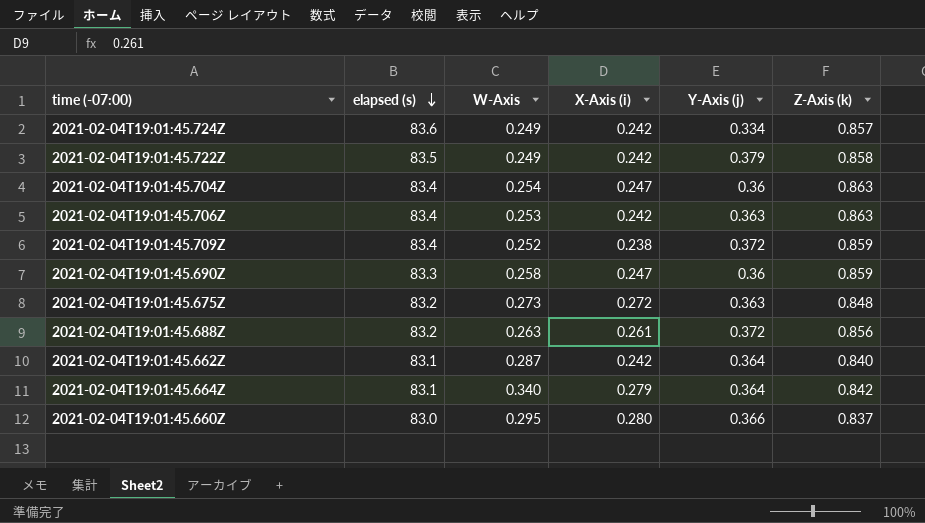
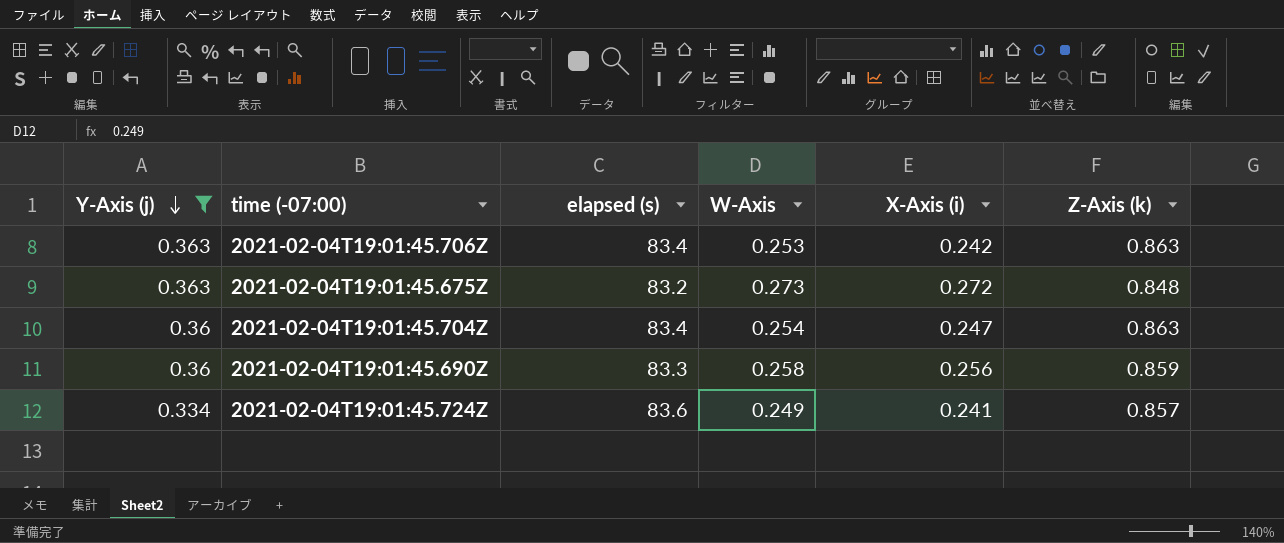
filter: none -> Y-Axis (j) <= 0.363
row order: elapsed (s) descending -> Y-Axis (j) descending
column Y-Axis (j) | position: 5 -> 1
2021-02-04T19:01:45.690Z | X-Axis (i): 0.247 -> 0.256
2021-02-04T19:01:45.724Z | X-Axis (i): 0.242 -> 0.241

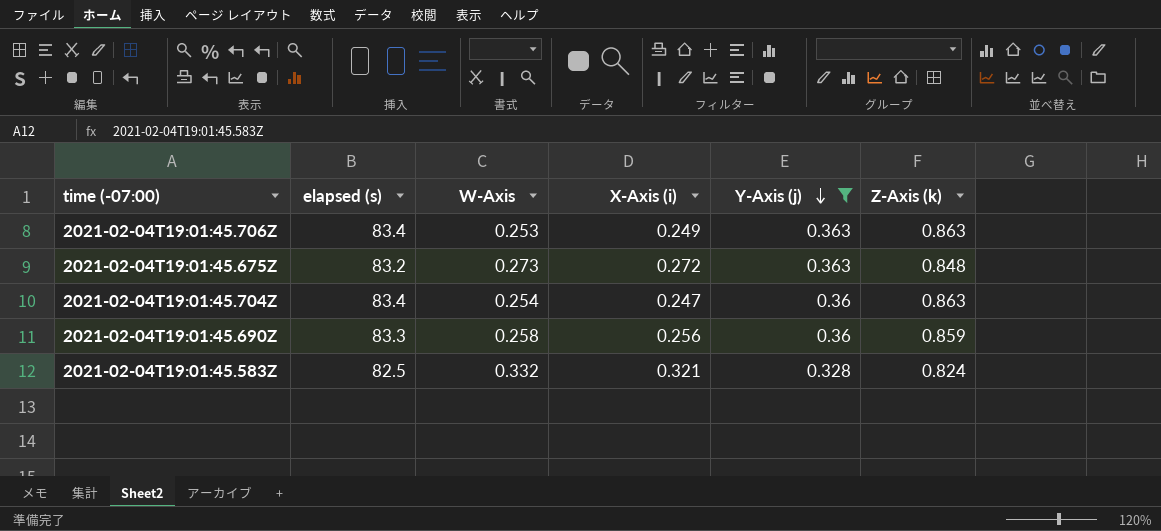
column Y-Axis (j) | position: 1 -> 5
row 2021-02-04T19:01:45.724Z: 0.334 | 83.6 | 0.249 | 0.241 | 0.857 -> none
2021-02-04T19:01:45.706Z | X-Axis (i): 0.242 -> 0.249
row 2021-02-04T19:01:45.583Z: none -> 82.5 | 0.332 | 0.321 | 0.328 | 0.824

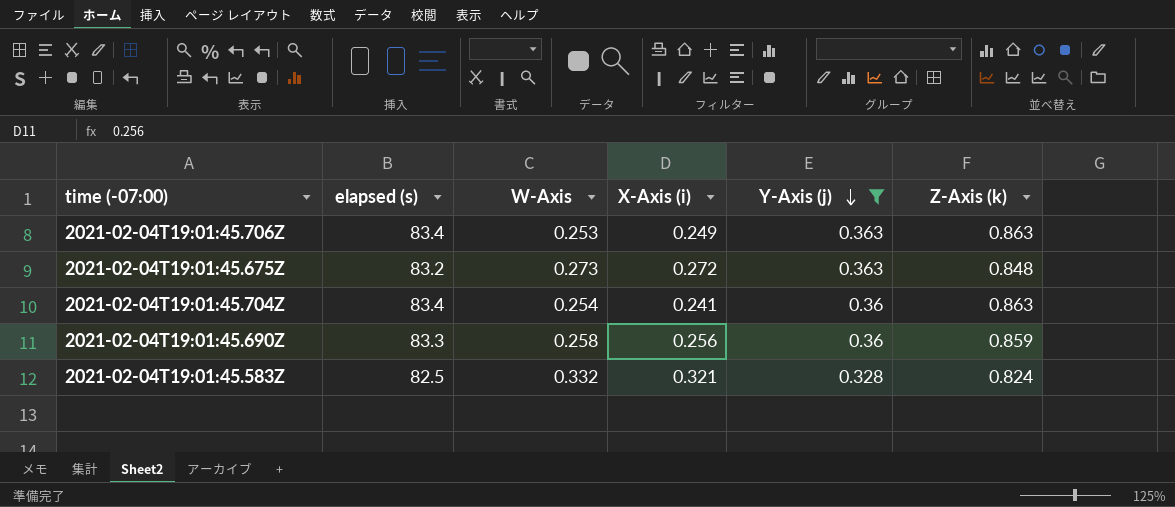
2021-02-04T19:01:45.704Z | X-Axis (i): 0.247 -> 0.241

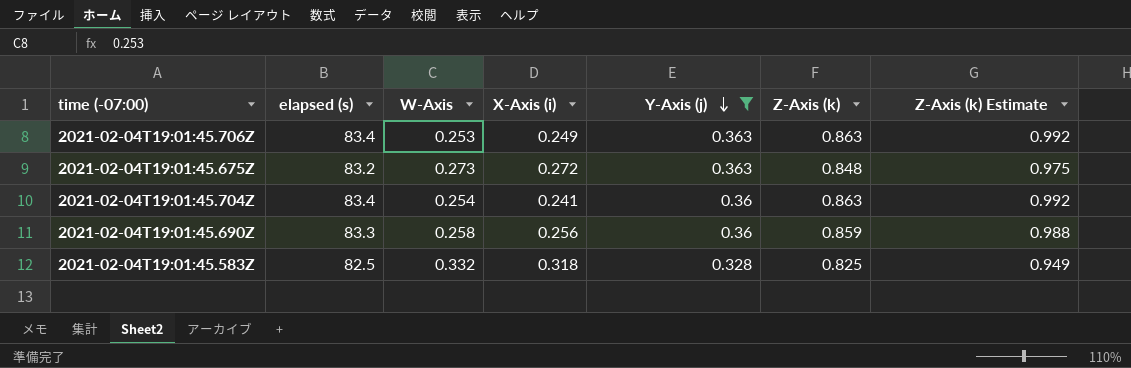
column Z-Axis (k) Estimate | formula: none -> [Z-Axis (k)] * 1.15
2021-02-04T19:01:45.583Z | X-Axis (i): 0.321 -> 0.318
2021-02-04T19:01:45.583Z | Z-Axis (k): 0.824 -> 0.825

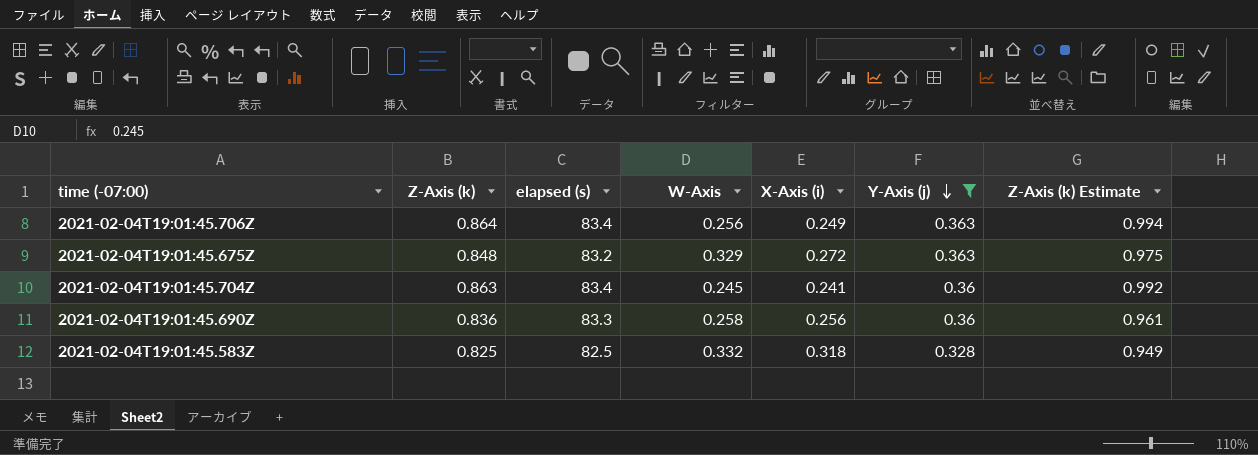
column Z-Axis (k) | position: 6 -> 2
2021-02-04T19:01:45.706Z | Z-Axis (k): 0.863 -> 0.864
2021-02-04T19:01:45.706Z | W-Axis: 0.253 -> 0.256
2021-02-04T19:01:45.706Z | Z-Axis (k) Estimate: 0.992 -> 0.994
2021-02-04T19:01:45.675Z | W-Axis: 0.273 -> 0.329
2021-02-04T19:01:45.704Z | W-Axis: 0.254 -> 0.245
2021-02-04T19:01:45.690Z | Z-Axis (k): 0.859 -> 0.836
2021-02-04T19:01:45.690Z | Z-Axis (k) Estimate: 0.988 -> 0.961

